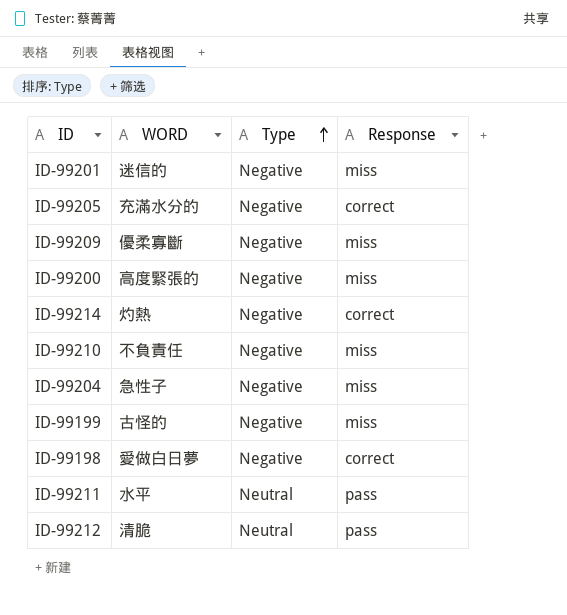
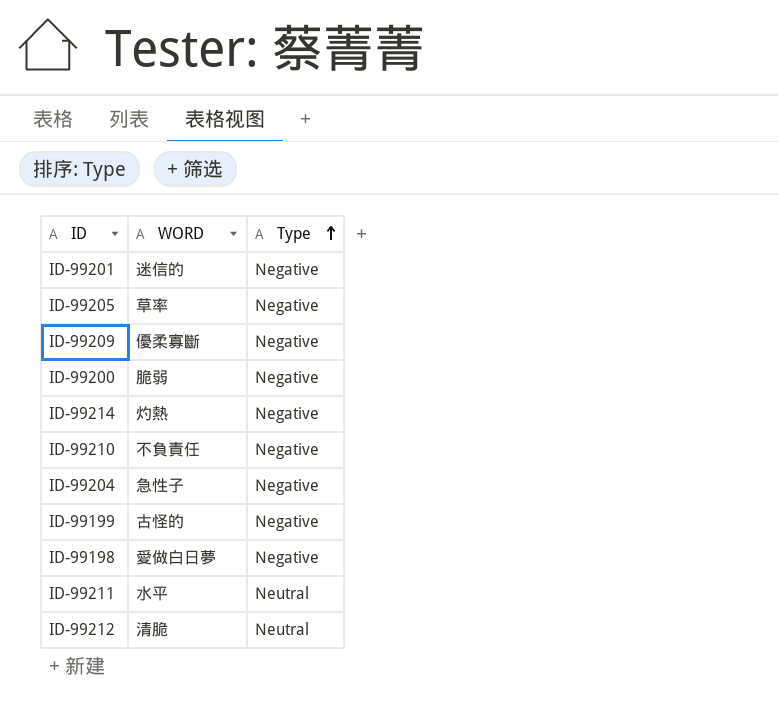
column Response | position: 4 -> none
ID-99205 | WORD: 充滿水分的 -> 草率
ID-99200 | WORD: 高度緊張的 -> 脆弱

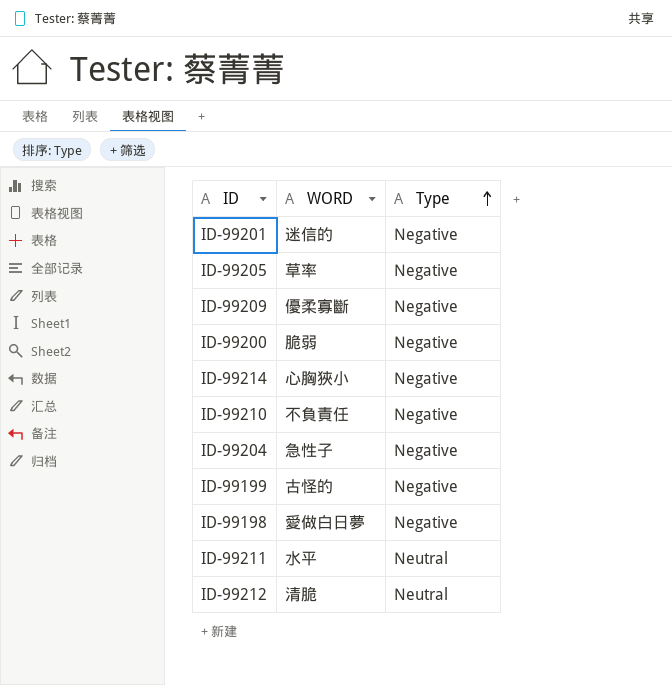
ID-99214 | WORD: 灼熱 -> 心胸狹小

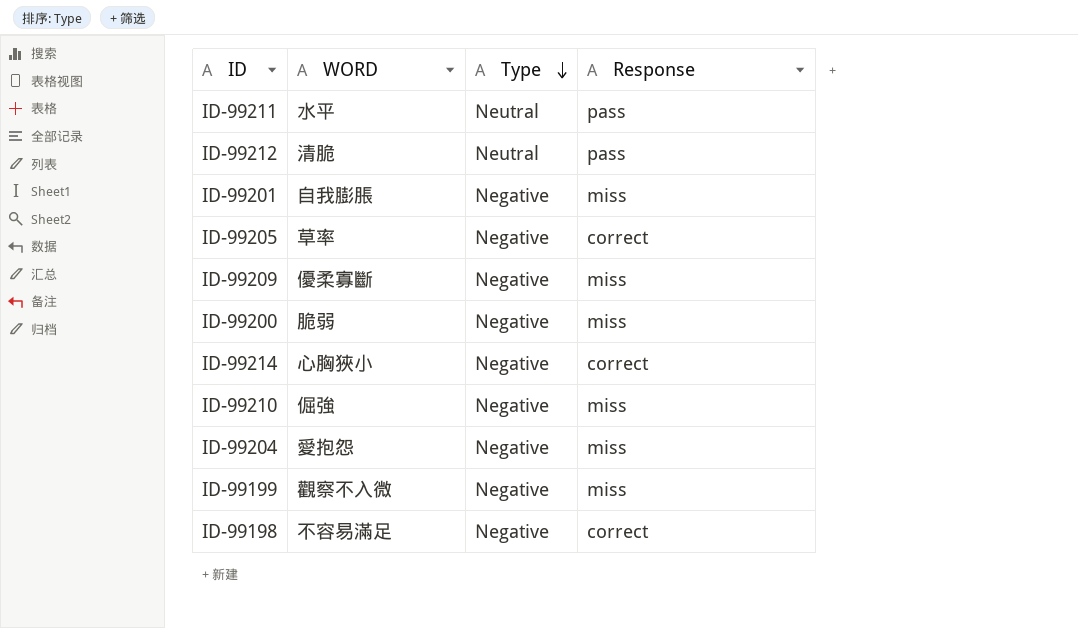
row order: Type ascending -> Type descending
column Response | position: none -> 4
ID-99201 | WORD: 迷信的 -> 自我膨脹
ID-99210 | WORD: 不負責任 -> 倔強
ID-99204 | WORD: 急性子 -> 愛抱怨
ID-99199 | WORD: 古怪的 -> 觀察不入微
ID-99198 | WORD: 愛做白日夢 -> 不容易滿足

